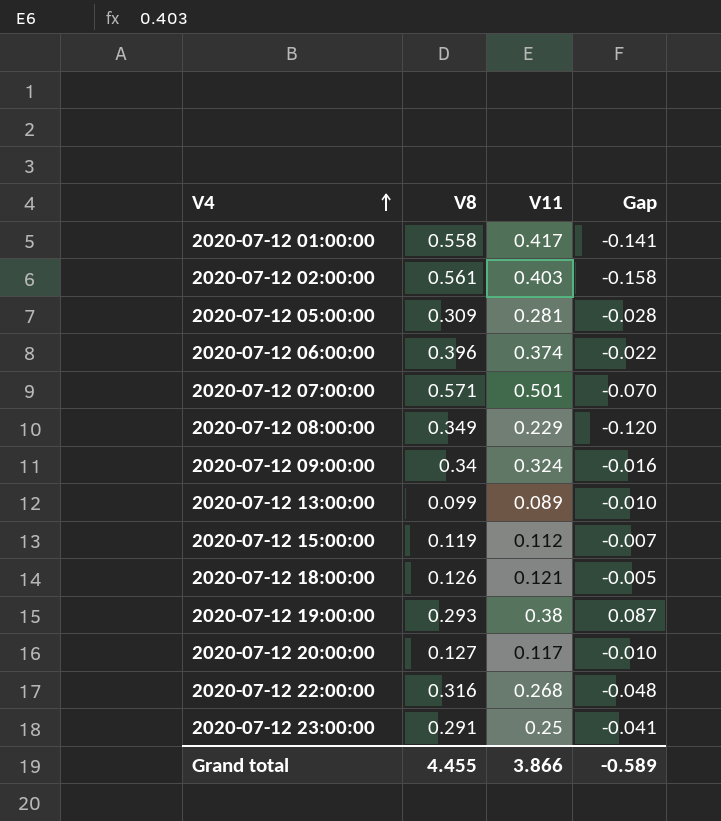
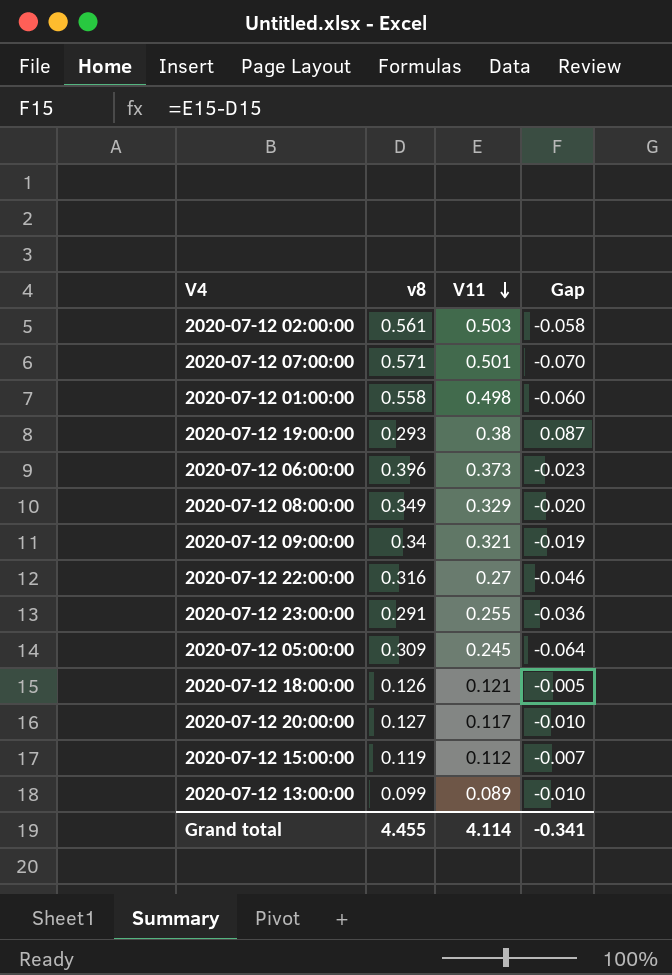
row order: V4 ascending -> V11 descending
column name: V8 -> v8
2020-07-12 02:00:00 | V11: 0.403 -> 0.503
2020-07-12 02:00:00 | Gap: -0.158 -> -0.058
2020-07-12 01:00:00 | V11: 0.417 -> 0.498
2020-07-12 01:00:00 | Gap: -0.141 -> -0.060
2020-07-12 06:00:00 | V11: 0.374 -> 0.373
2020-07-12 06:00:00 | Gap: -0.022 -> -0.023
2020-07-12 08:00:00 | V11: 0.229 -> 0.329
2020-07-12 08:00:00 | Gap: -0.120 -> -0.020
2020-07-12 09:00:00 | V11: 0.324 -> 0.321
2020-07-12 09:00:00 | Gap: -0.016 -> -0.019
2020-07-12 22:00:00 | V11: 0.268 -> 0.27
2020-07-12 22:00:00 | Gap: -0.048 -> -0.046
2020-07-12 23:00:00 | V11: 0.25 -> 0.255
2020-07-12 23:00:00 | Gap: -0.041 -> -0.036
2020-07-12 05:00:00 | V11: 0.281 -> 0.245
2020-07-12 05:00:00 | Gap: -0.028 -> -0.064
Grand total | V11: 3.866 -> 4.114
Grand total | Gap: -0.589 -> -0.341

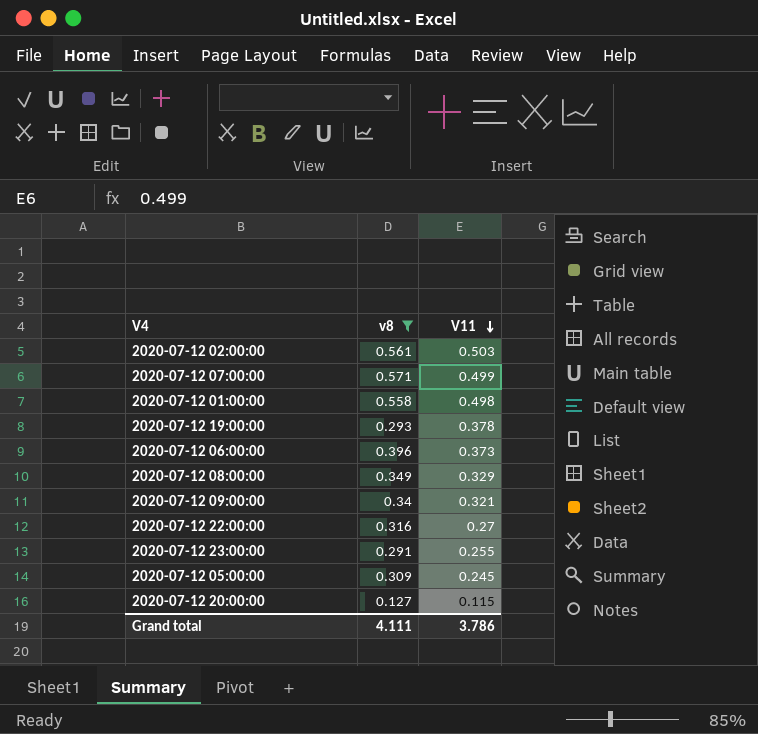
filter: none -> v8 >= 0.127
column Gap | formula: [V11] - [v8] -> none
2020-07-12 07:00:00 | V11: 0.501 -> 0.499
2020-07-12 19:00:00 | V11: 0.38 -> 0.378
2020-07-12 20:00:00 | V11: 0.117 -> 0.115
Grand total | v8: 4.455 -> 4.111
Grand total | V11: 4.114 -> 3.786

